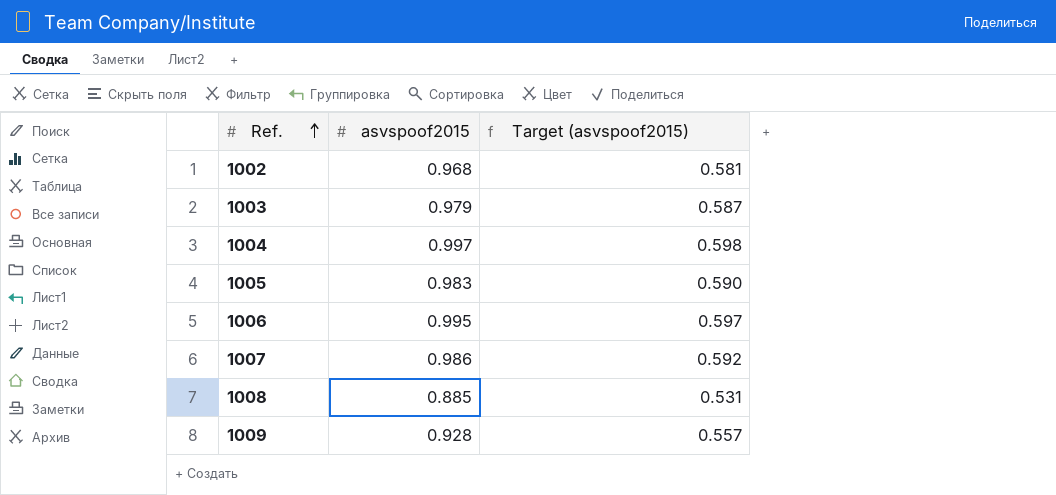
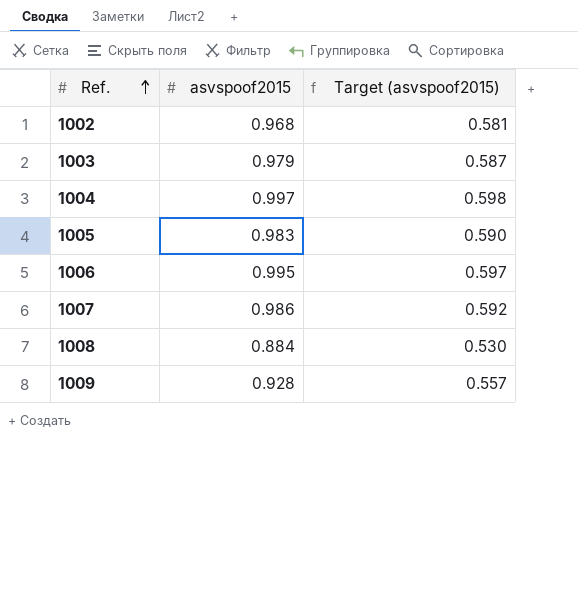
1008 | asvspoof2015: 0.885 -> 0.884
1008 | Target (asvspoof2015): 0.531 -> 0.530

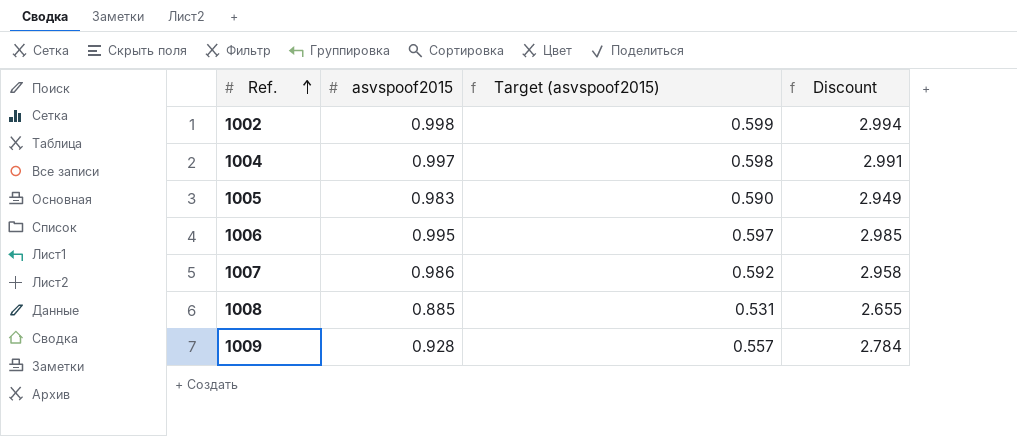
column Discount | formula: none -> [asvspoof2015] * 3
row 1003: 0.979 | 0.587 -> none
1002 | asvspoof2015: 0.968 -> 0.998
1002 | Target (asvspoof2015): 0.581 -> 0.599
1008 | asvspoof2015: 0.884 -> 0.885
1008 | Target (asvspoof2015): 0.530 -> 0.531

